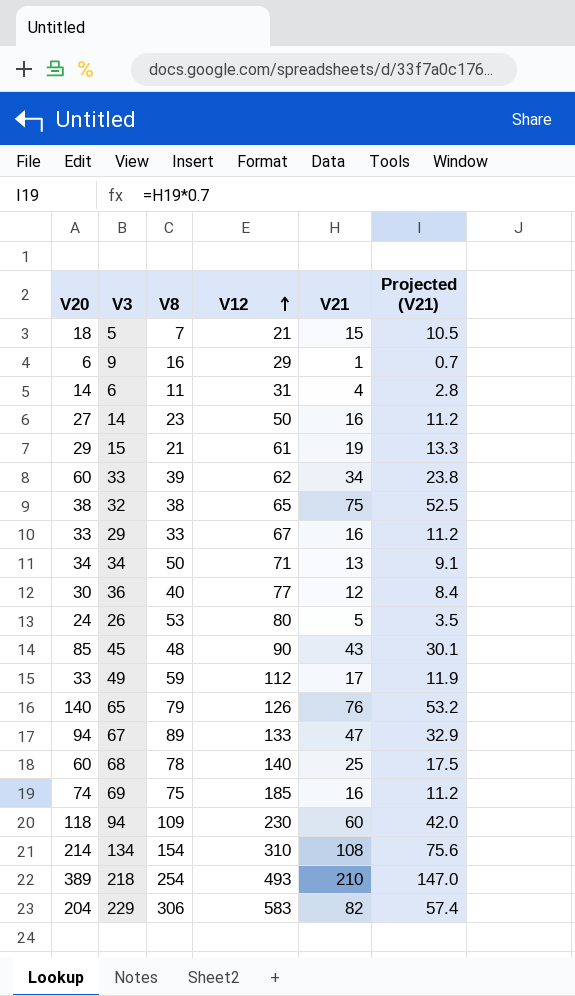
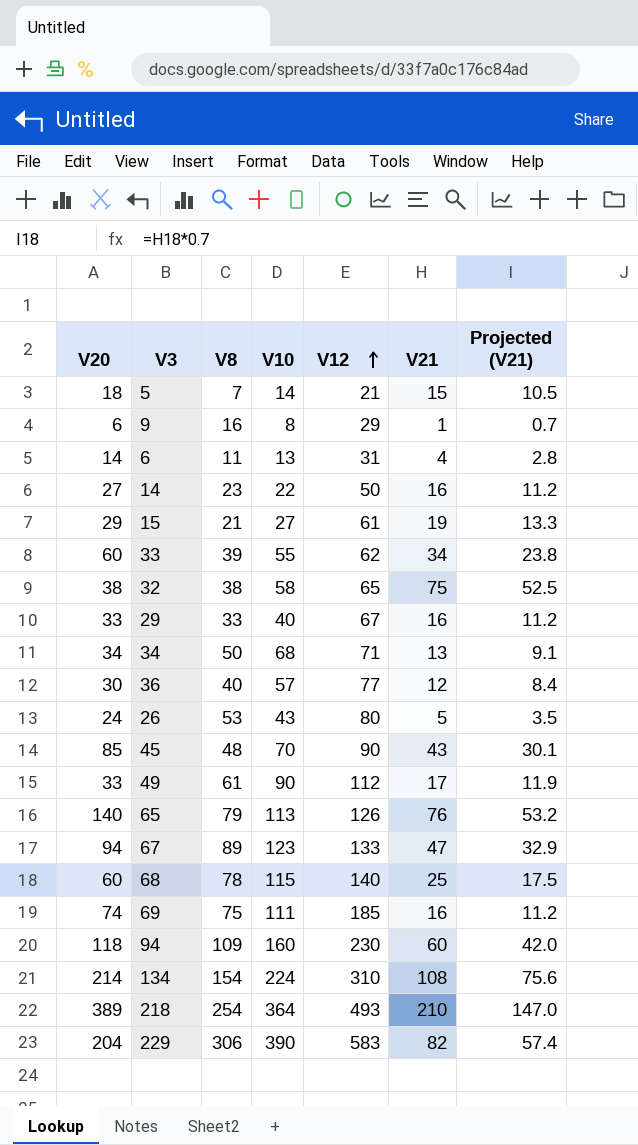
column V10 | position: none -> 4
49 | V8: 59 -> 61

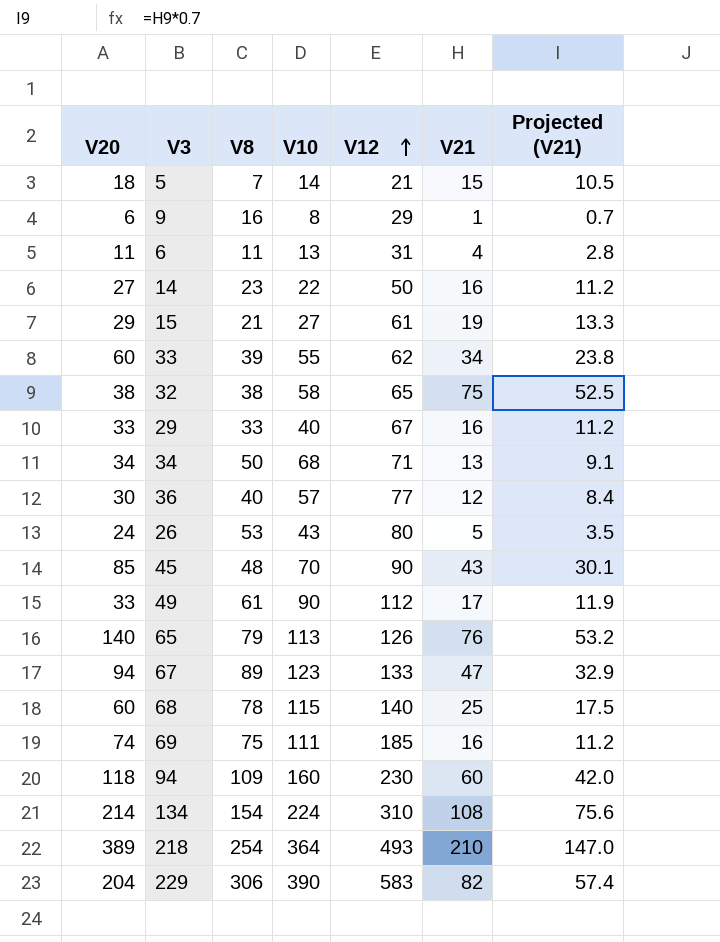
6 | V20: 14 -> 11

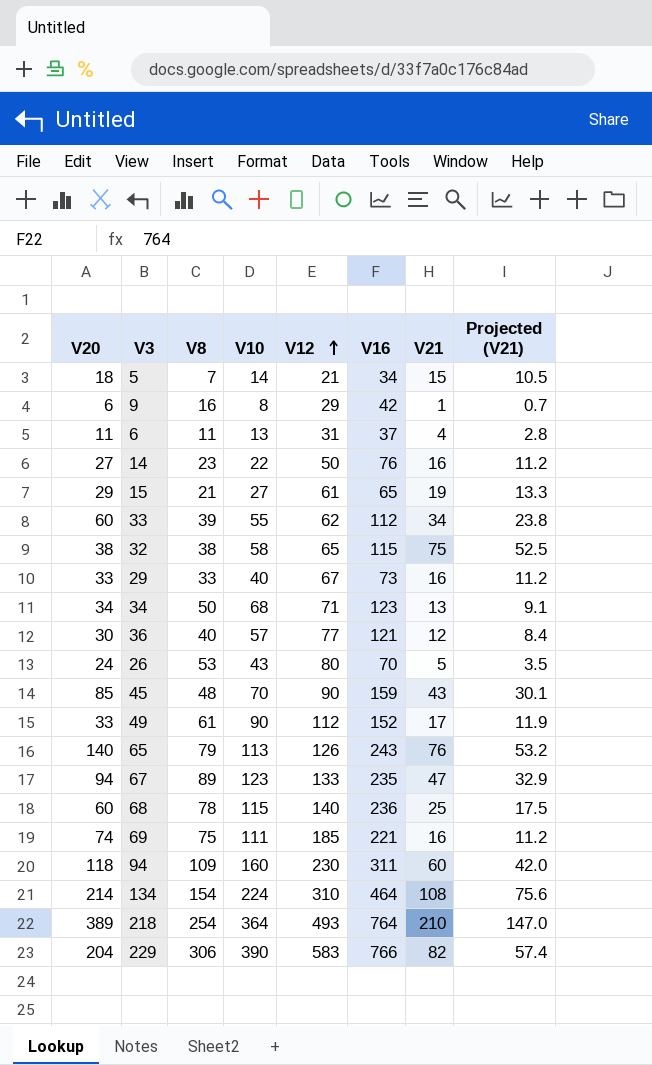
column V16 | position: none -> 6

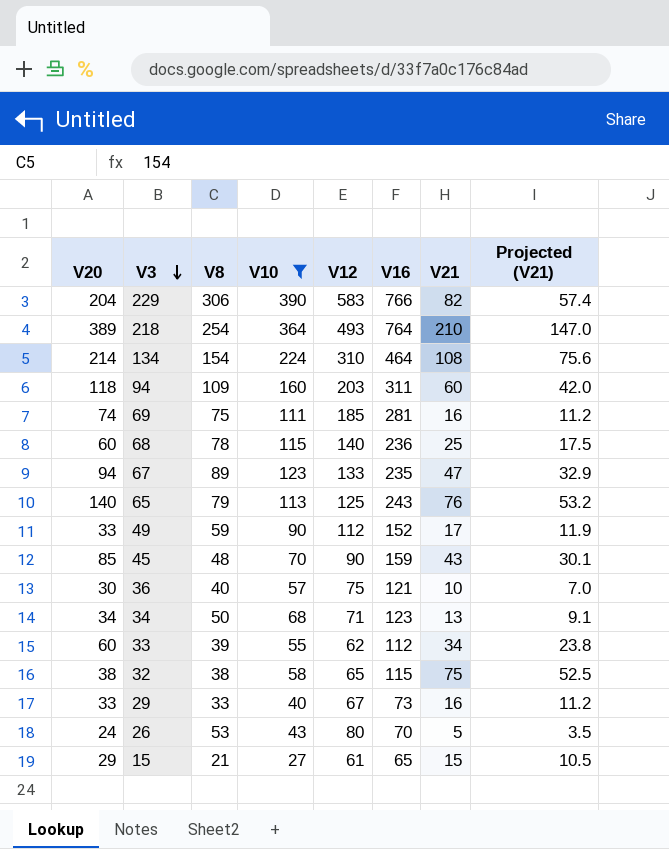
filter: none -> V10 >= 27
row order: V12 ascending -> V3 descending
94 | V12: 230 -> 203
69 | V16: 221 -> 281
65 | V12: 126 -> 125
49 | V8: 61 -> 59
36 | V12: 77 -> 75
36 | V21: 12 -> 10
36 | Projected (V21): 8.4 -> 7.0
15 | V21: 19 -> 15
15 | Projected (V21): 13.3 -> 10.5

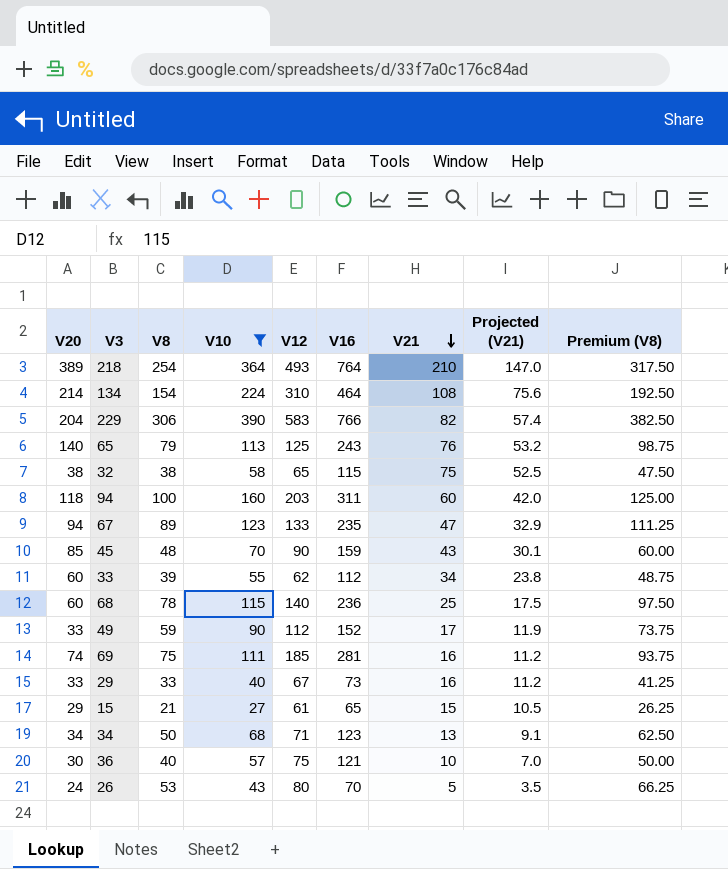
row order: V3 descending -> V21 descending
column Premium (V8) | formula: none -> [V8] * 1.25
94 | V8: 109 -> 100

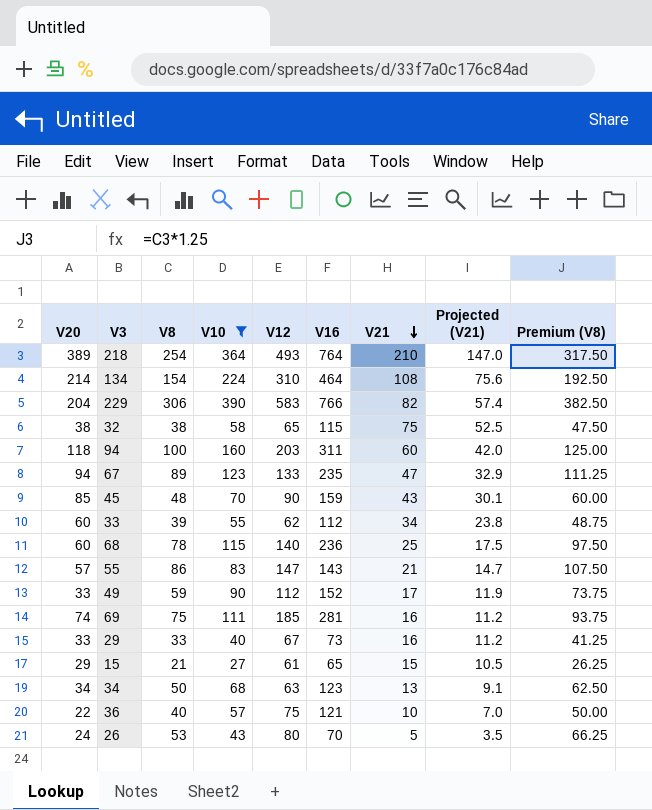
row 65: 140 | 79 | 113 | 125 | 243 | 76 | 53.2 | 98.75 -> none
row 55: none -> 57 | 86 | 83 | 147 | 143 | 21 | 14.7 | 107.50
34 | V12: 71 -> 63
36 | V20: 30 -> 22

